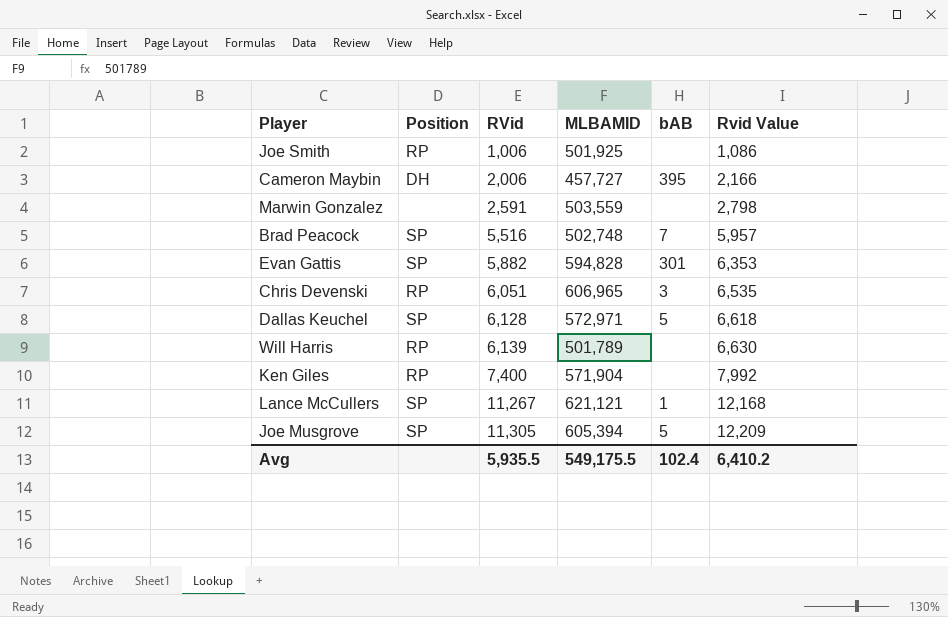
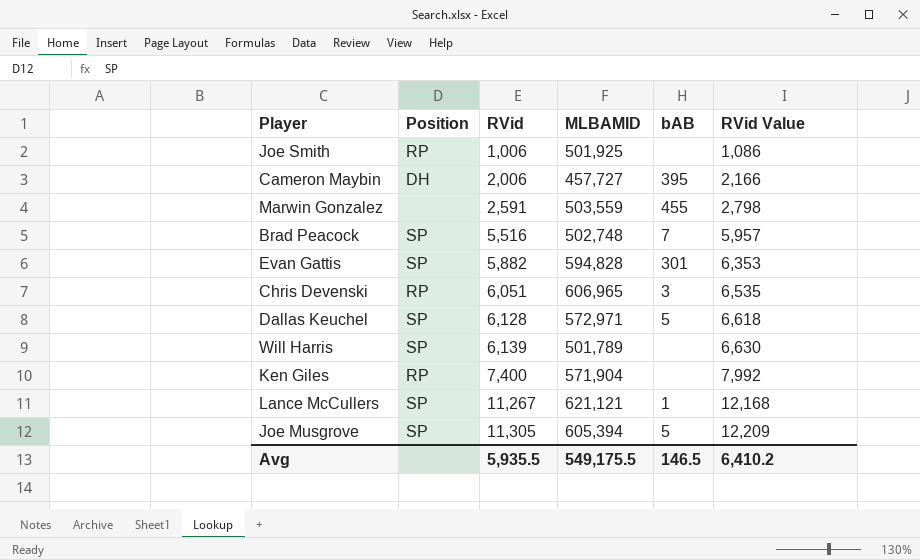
column name: Rvid Value -> RVid Value
Marwin Gonzalez | bAB: none -> 455
Will Harris | Position: RP -> SP
Avg | bAB: 102.4 -> 146.5

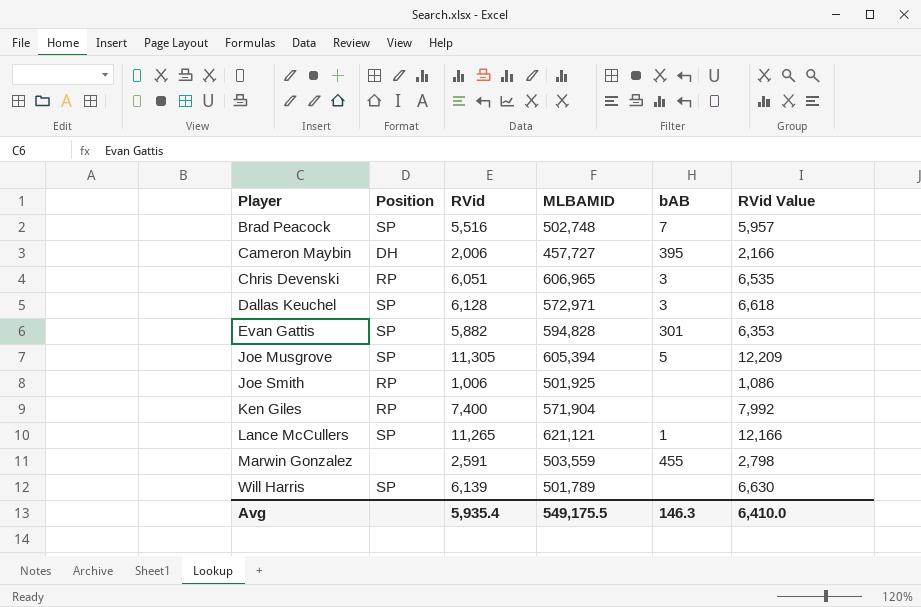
row order: RVid ascending -> Player ascending
Dallas Keuchel | bAB: 5 -> 3
Lance McCullers | RVid: 11,267 -> 11,265
Lance McCullers | RVid Value: 12,168 -> 12,166
Avg | RVid: 5,935.5 -> 5,935.4
Avg | bAB: 146.5 -> 146.3
Avg | RVid Value: 6,410.2 -> 6,410.0

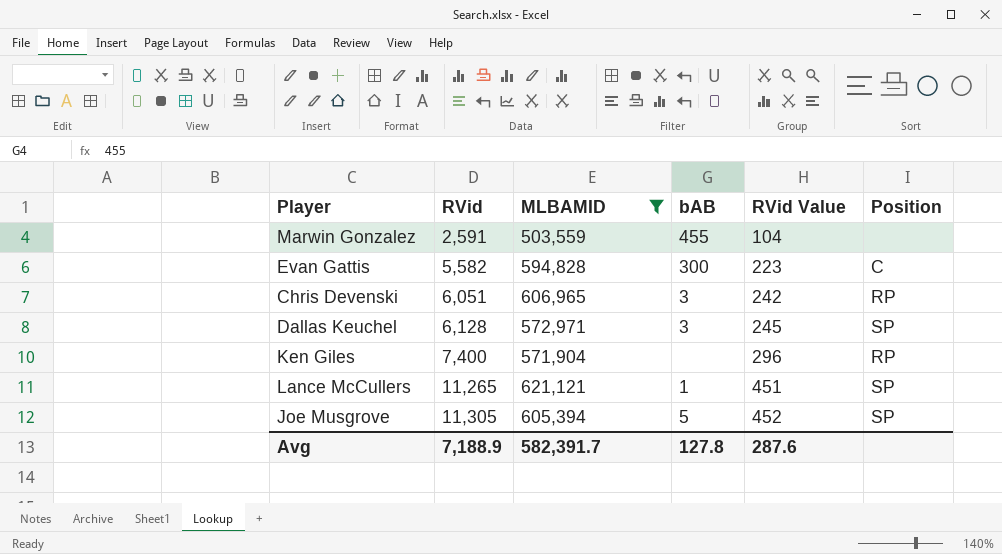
filter: none -> MLBAMID >= 503,559
row order: Player ascending -> RVid ascending
column RVid Value | formula: [RVid] * 1.08 -> [RVid] * 0.04
column Position | position: 2 -> 6
Evan Gattis | RVid: 5,882 -> 5,582
Evan Gattis | bAB: 301 -> 300
Evan Gattis | Position: SP -> C
Avg | RVid: 5,935.4 -> 7,188.9
Avg | MLBAMID: 549,175.5 -> 582,391.7
Avg | bAB: 146.3 -> 127.8
Avg | RVid Value: 6,410.0 -> 287.6

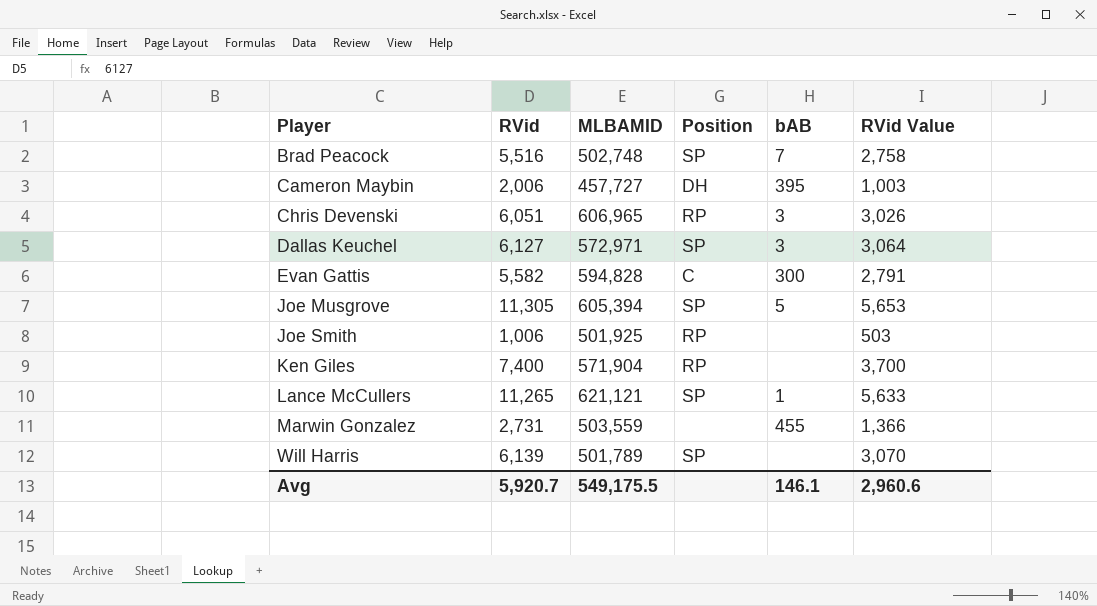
filter: MLBAMID >= 503,559 -> none
row order: RVid ascending -> Player ascending
column Position | position: 6 -> 4
column RVid Value | formula: [RVid] * 0.04 -> [RVid] * 0.5
Dallas Keuchel | RVid: 6,128 -> 6,127
Marwin Gonzalez | RVid: 2,591 -> 2,731
Avg | RVid: 7,188.9 -> 5,920.7
Avg | MLBAMID: 582,391.7 -> 549,175.5
Avg | bAB: 127.8 -> 146.1
Avg | RVid Value: 287.6 -> 2,960.6

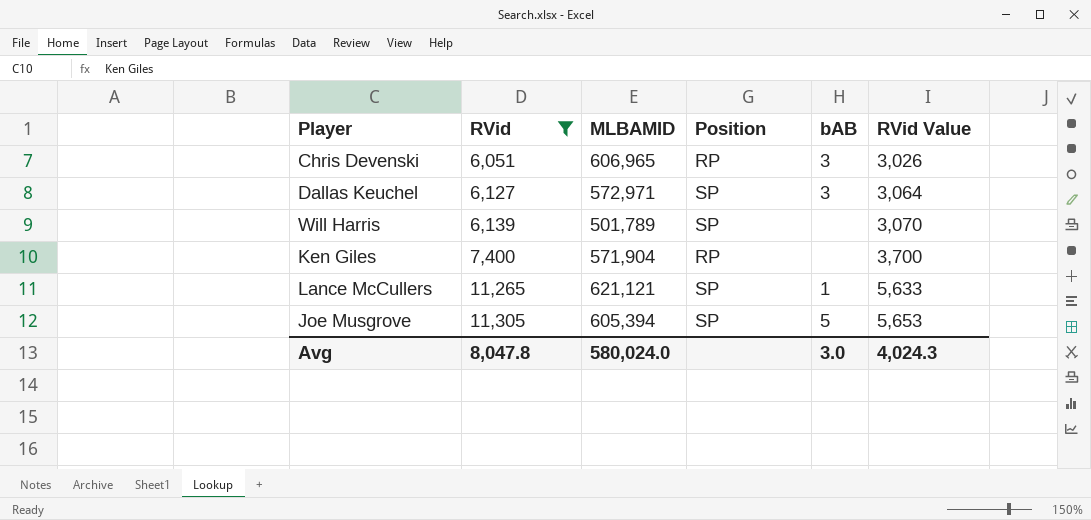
filter: none -> RVid >= 6,051
row order: Player ascending -> RVid ascending
Avg | RVid: 5,920.7 -> 8,047.8
Avg | MLBAMID: 549,175.5 -> 580,024.0
Avg | bAB: 146.1 -> 3.0
Avg | RVid Value: 2,960.6 -> 4,024.3

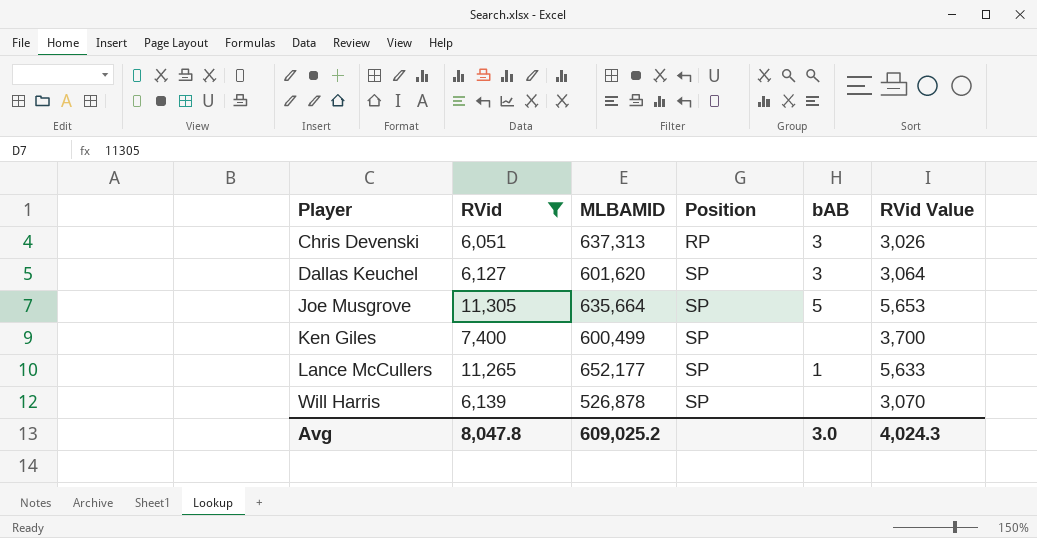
row order: RVid ascending -> Player ascending
Chris Devenski | MLBAMID: 606,965 -> 637,313
Dallas Keuchel | MLBAMID: 572,971 -> 601,620
Joe Musgrove | MLBAMID: 605,394 -> 635,664
Ken Giles | MLBAMID: 571,904 -> 600,499
Ken Giles | Position: RP -> SP
Lance McCullers | MLBAMID: 621,121 -> 652,177
Will Harris | MLBAMID: 501,789 -> 526,878
Avg | MLBAMID: 580,024.0 -> 609,025.2

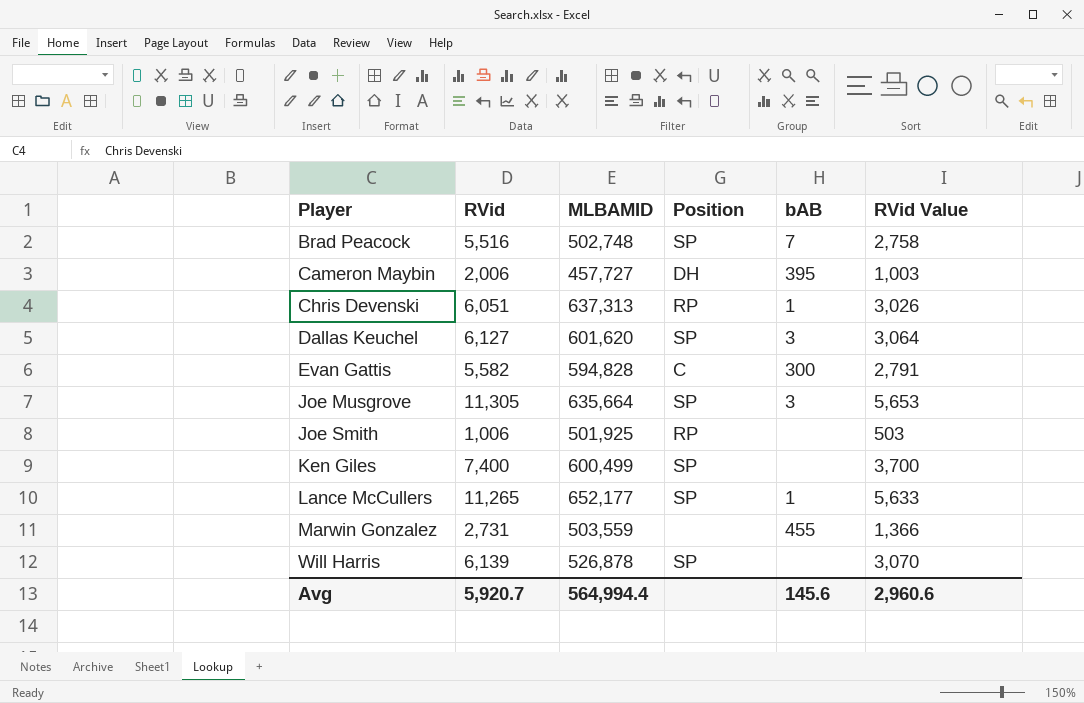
filter: RVid >= 6,051 -> none
Chris Devenski | bAB: 3 -> 1
Joe Musgrove | bAB: 5 -> 3
Avg | RVid: 8,047.8 -> 5,920.7
Avg | MLBAMID: 609,025.2 -> 564,994.4
Avg | bAB: 3.0 -> 145.6
Avg | RVid Value: 4,024.3 -> 2,960.6

